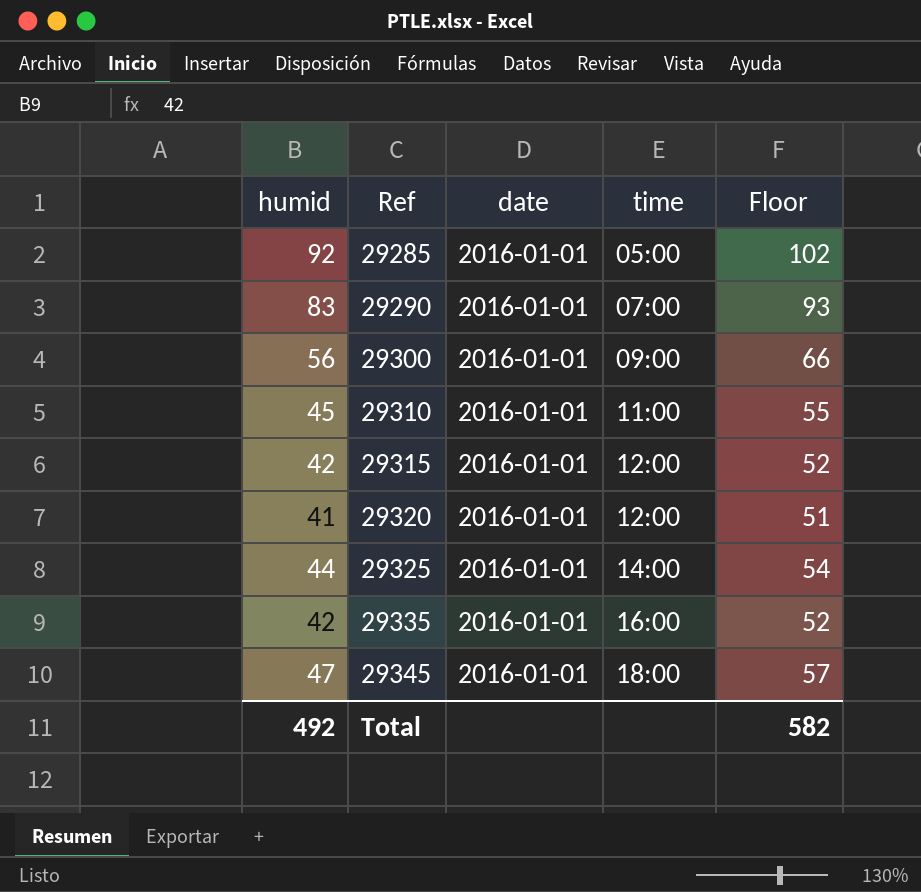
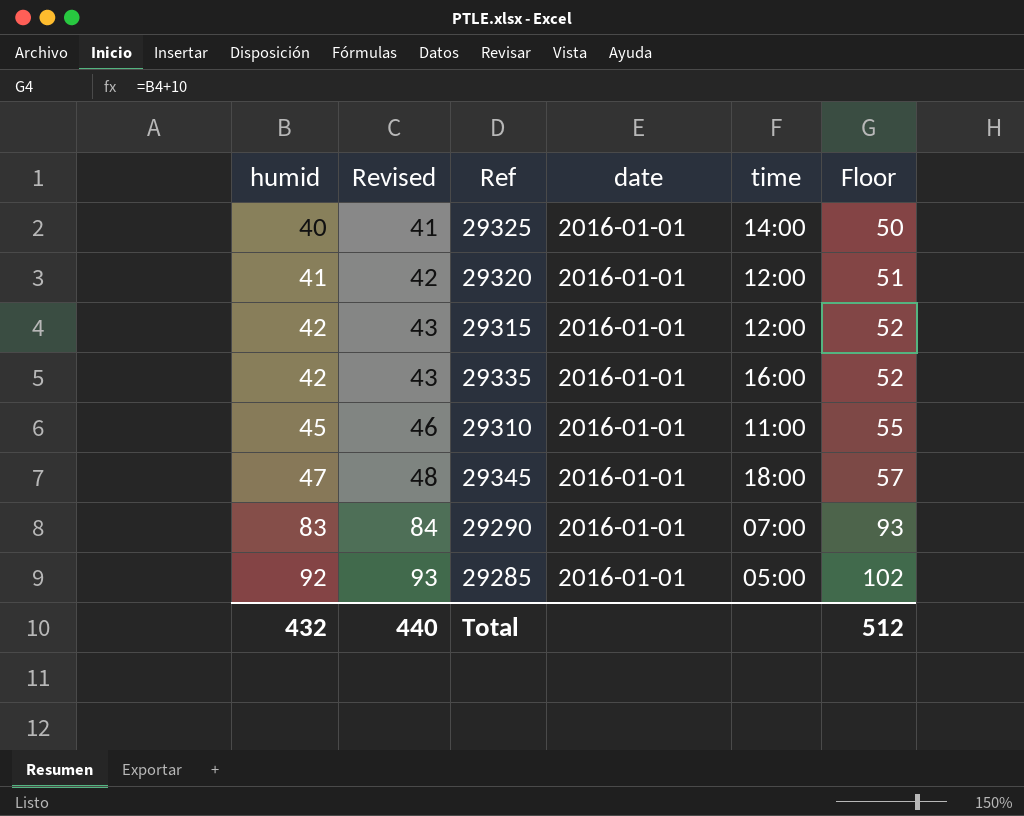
row order: Ref ascending -> humid ascending
column Revised | formula: none -> [humid] + 1
row 29300: 56 | 2016-01-01 | 09:00 | 66 -> none
29325 | humid: 44 -> 40
29325 | Floor: 54 -> 50
Total | humid: 492 -> 432
Total | Floor: 582 -> 512

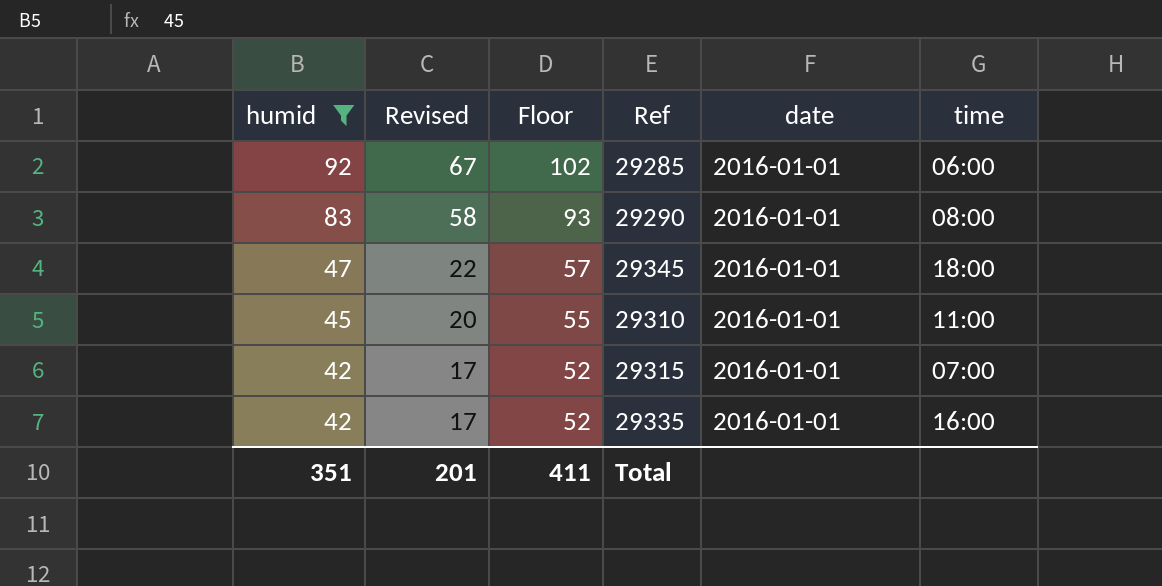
filter: none -> humid >= 42
row order: humid ascending -> humid descending
column Revised | formula: [humid] + 1 -> [humid] - 25
column Floor | position: 6 -> 3
29285 | time: 05:00 -> 06:00
29290 | time: 07:00 -> 08:00
29315 | time: 12:00 -> 07:00
Total | humid: 432 -> 351
Total | Revised: 440 -> 201
Total | Floor: 512 -> 411

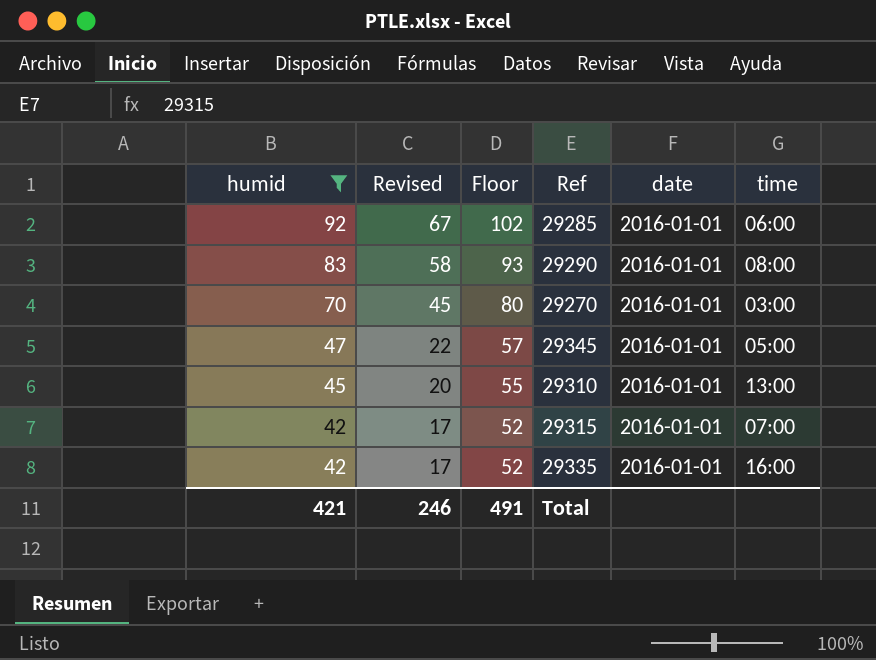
row 29270: none -> 70 | 45 | 80 | 2016-01-01 | 03:00
29345 | time: 18:00 -> 05:00
29310 | time: 11:00 -> 13:00
Total | humid: 351 -> 421
Total | Revised: 201 -> 246
Total | Floor: 411 -> 491

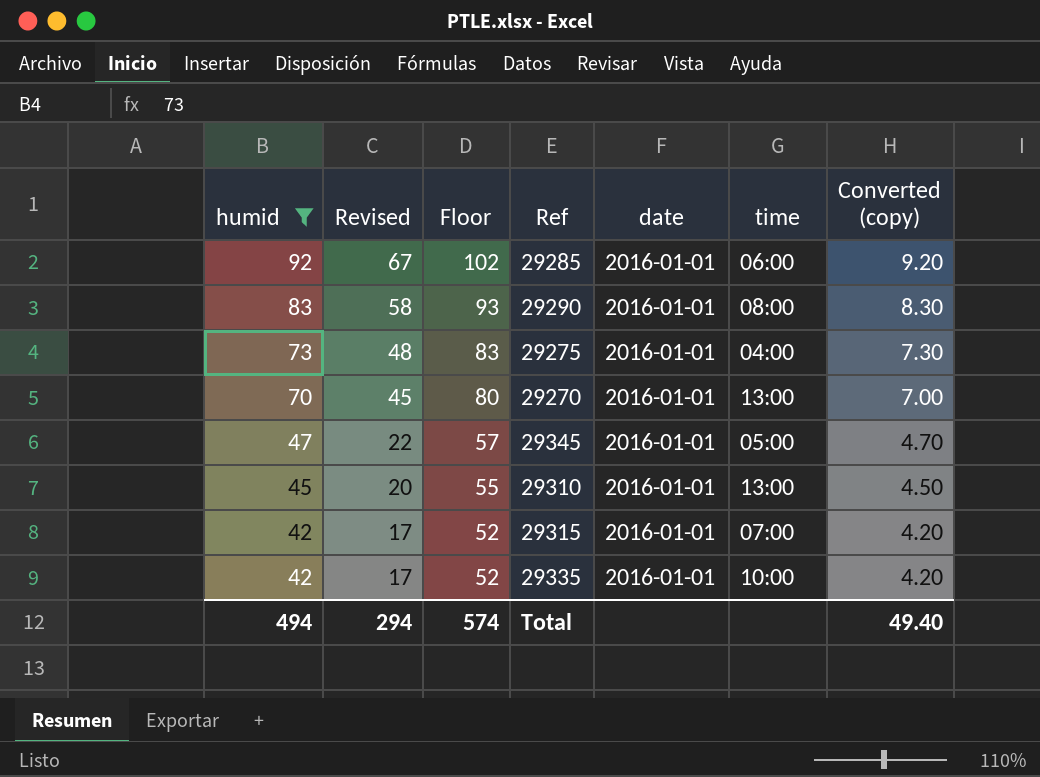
column Converted (copy) | formula: none -> [humid] * 0.1
row 29275: none -> 73 | 48 | 83 | 2016-01-01 | 04:00 | 7.30
29270 | time: 03:00 -> 13:00
29335 | time: 16:00 -> 10:00
Total | humid: 421 -> 494
Total | Revised: 246 -> 294
Total | Floor: 491 -> 574

